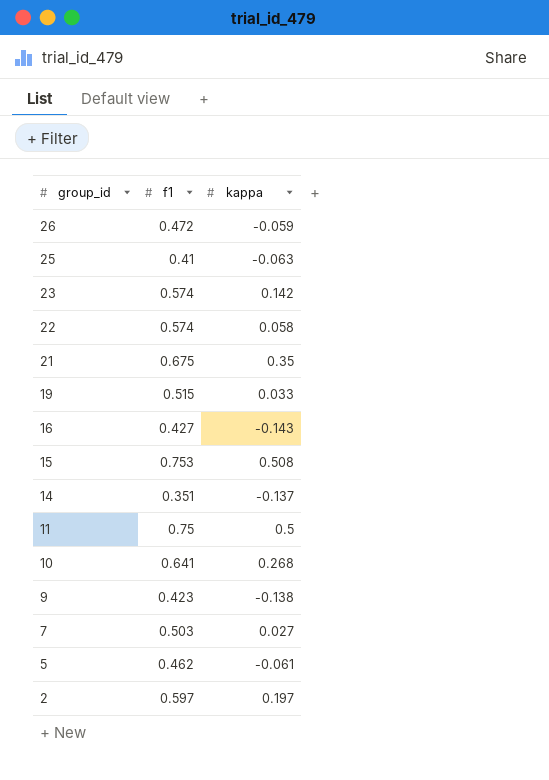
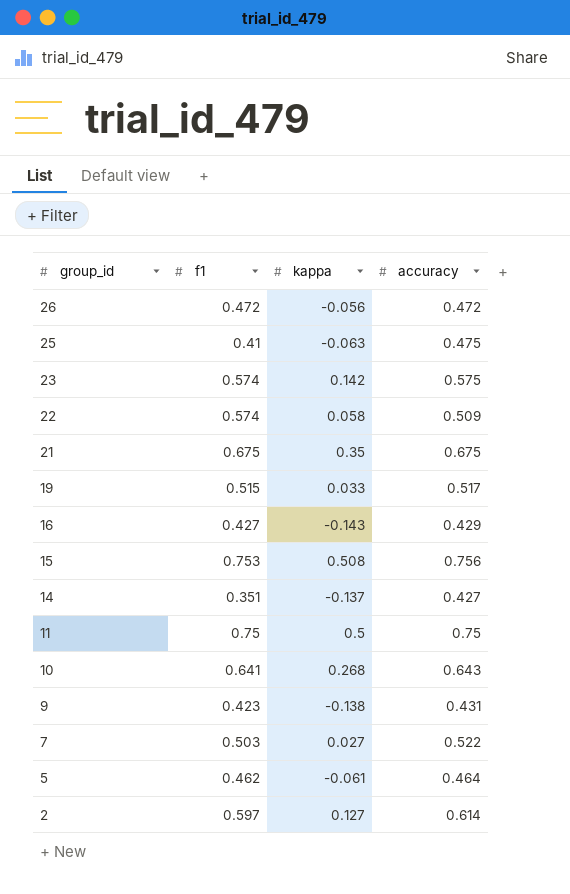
column accuracy | position: none -> 4
26 | kappa: -0.059 -> -0.056
2 | kappa: 0.197 -> 0.127

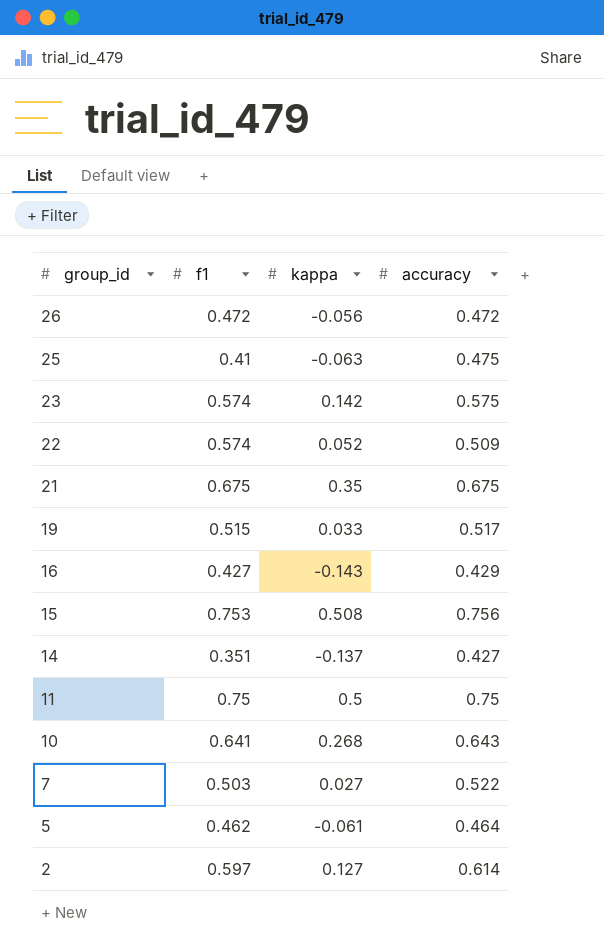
row 9: 0.423 | -0.138 | 0.431 -> none
22 | kappa: 0.058 -> 0.052

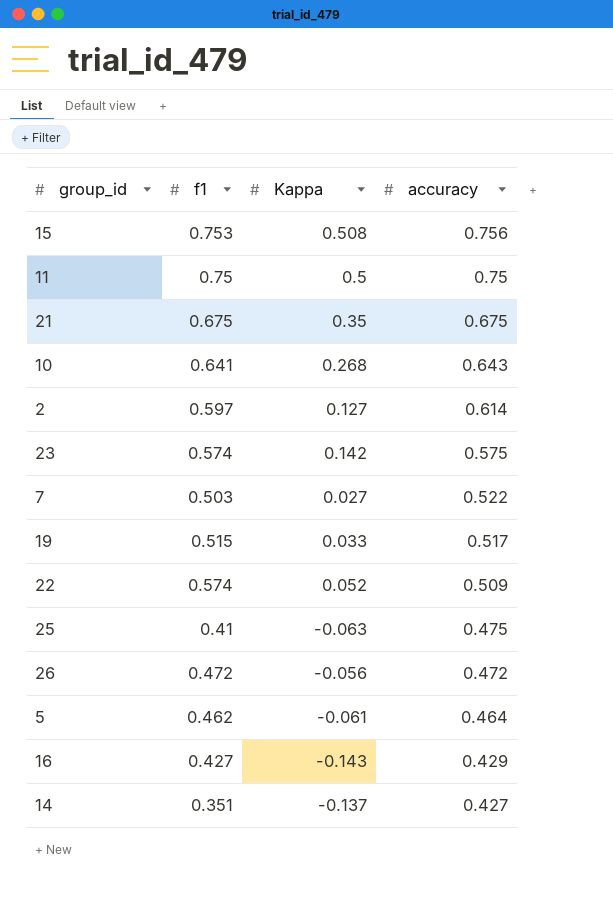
row order: group_id descending -> accuracy descending
column name: kappa -> Kappa

